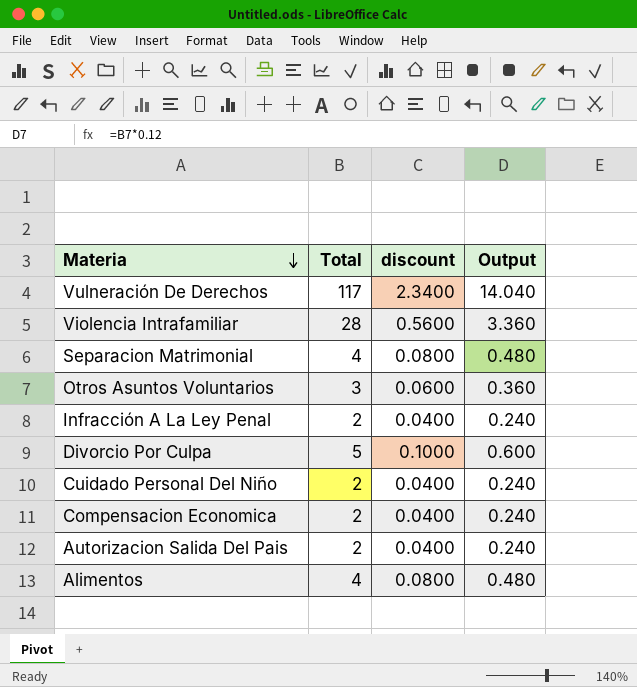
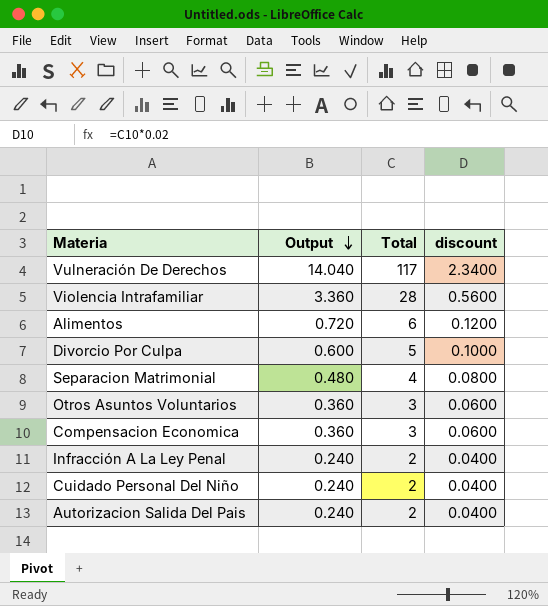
row order: Materia descending -> Output descending
column Output | position: 4 -> 2
Alimentos | Output: 0.480 -> 0.720
Alimentos | Total: 4 -> 6
Alimentos | discount: 0.0800 -> 0.1200
Compensacion Economica | Output: 0.240 -> 0.360
Compensacion Economica | Total: 2 -> 3
Compensacion Economica | discount: 0.0400 -> 0.0600

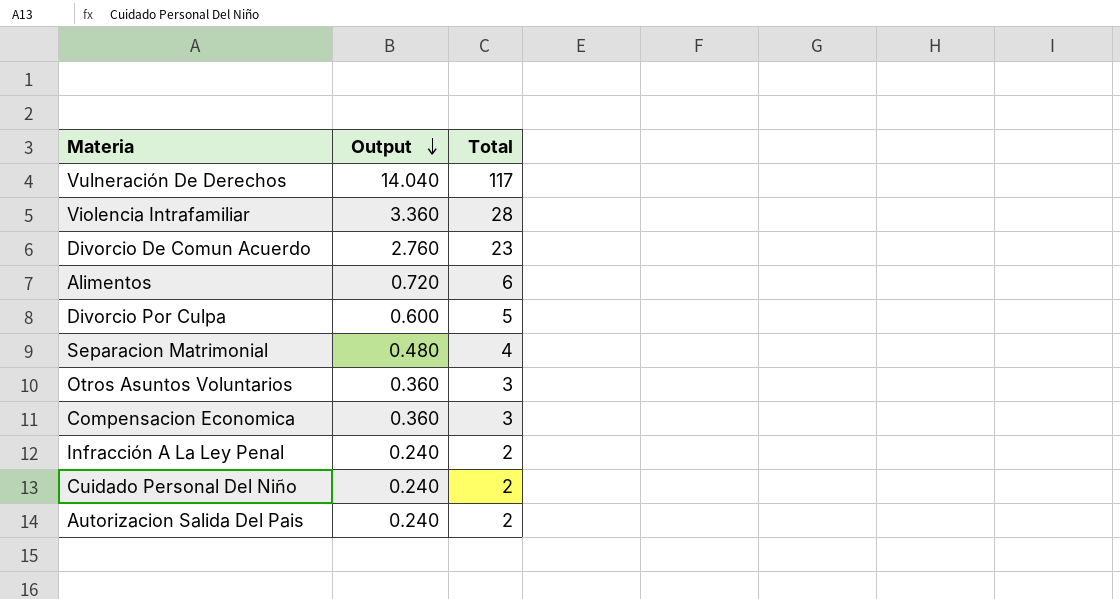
column discount | formula: [Total] * 0.02 -> none
row Divorcio De Comun Acuerdo: none -> 2.760 | 23

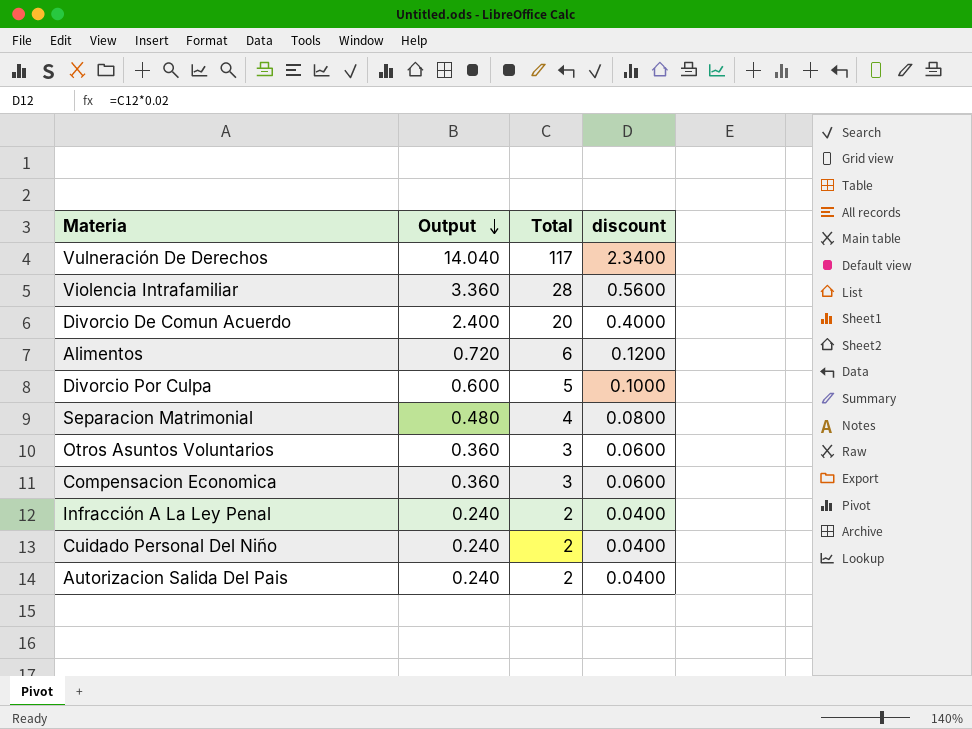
column discount | formula: none -> [Total] * 0.02
Divorcio De Comun Acuerdo | Output: 2.760 -> 2.400
Divorcio De Comun Acuerdo | Total: 23 -> 20

